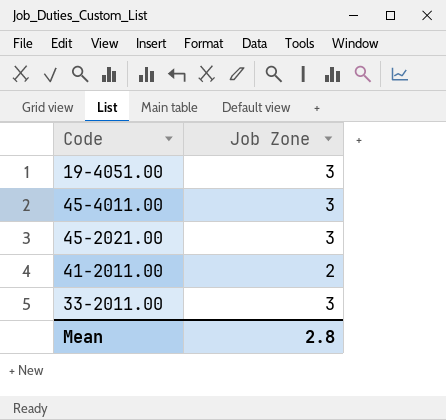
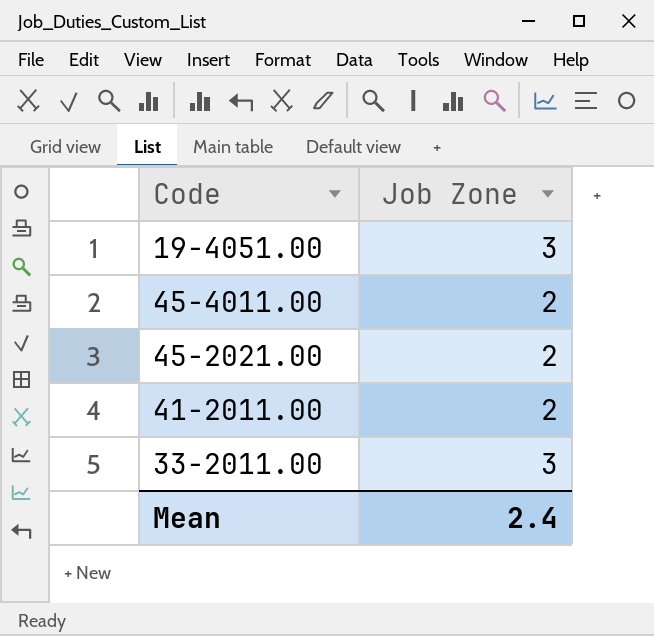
45-4011.00 | Job Zone: 3 -> 2
45-2021.00 | Job Zone: 3 -> 2
Mean | Job Zone: 2.8 -> 2.4

